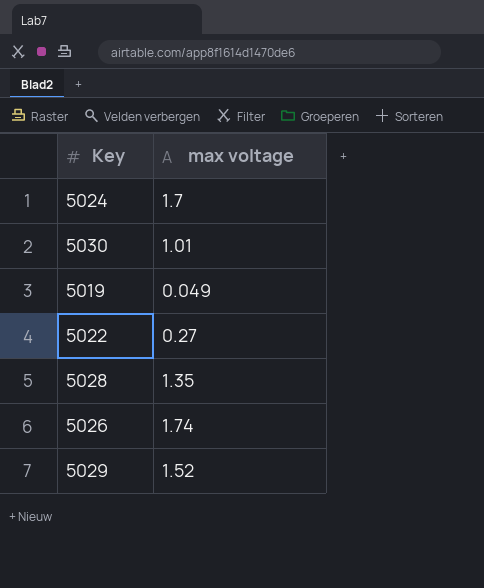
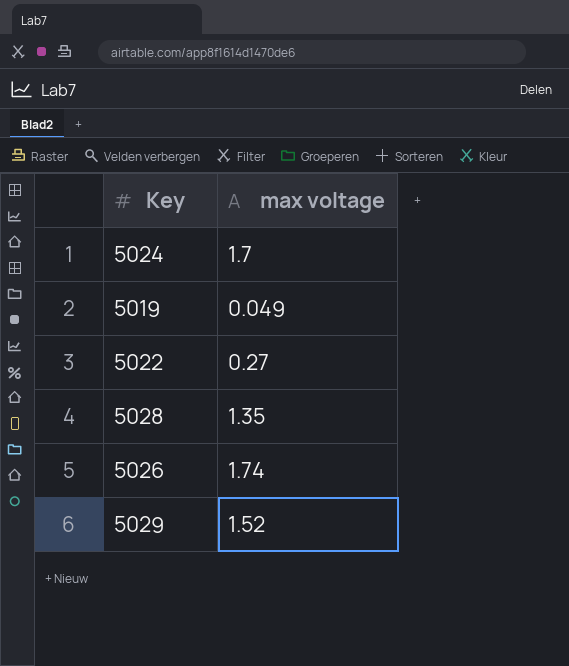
row 5030: 1.01 -> none

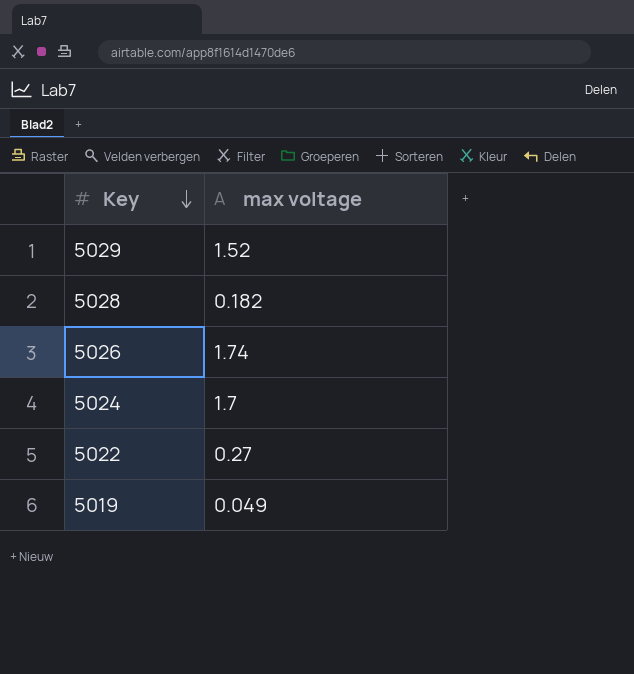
row order: none -> Key descending
5028 | max voltage: 1.35 -> 0.182

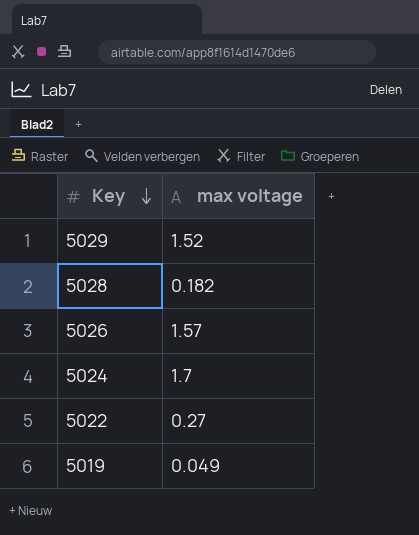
5026 | max voltage: 1.74 -> 1.57

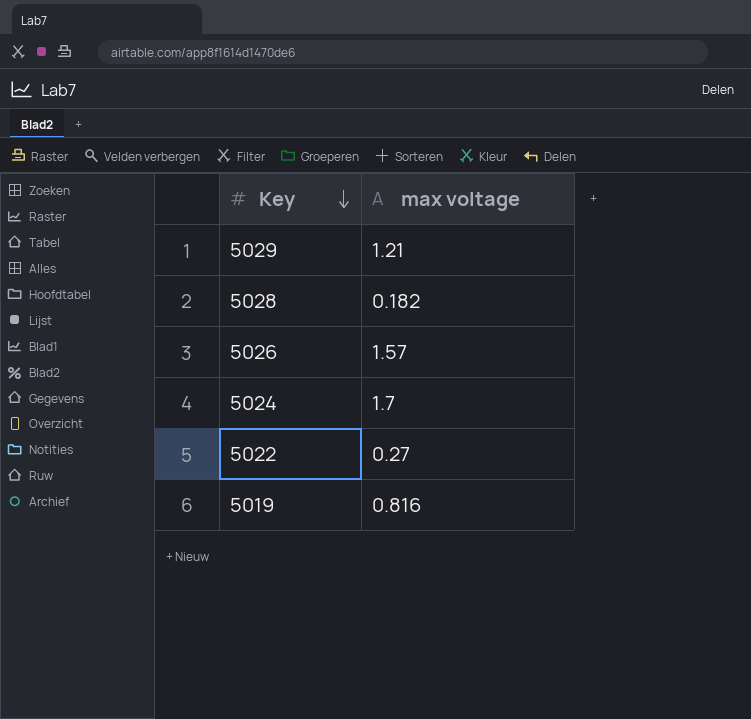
5029 | max voltage: 1.52 -> 1.21
5019 | max voltage: 0.049 -> 0.816

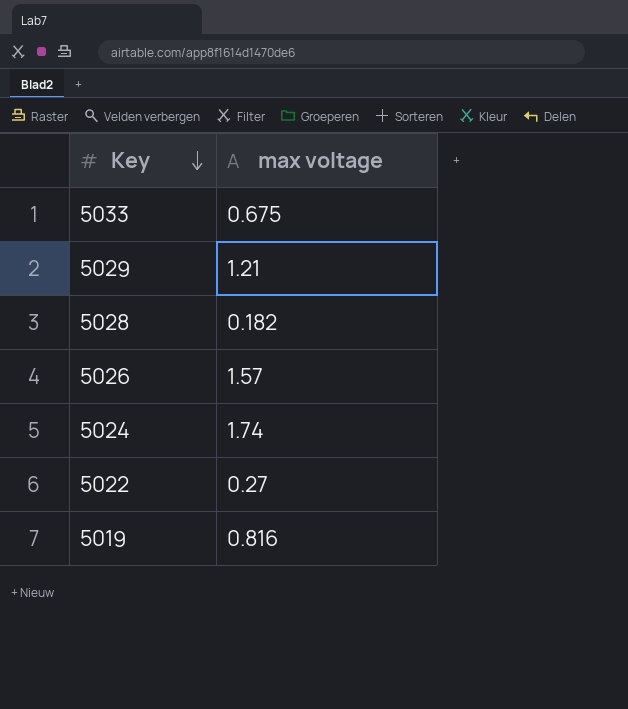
row 5033: none -> 0.675
5024 | max voltage: 1.7 -> 1.74

